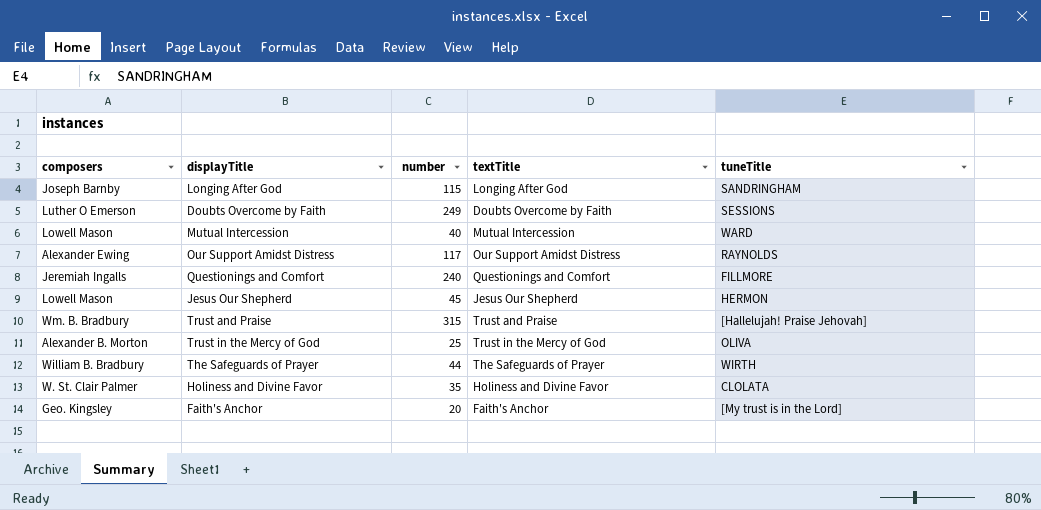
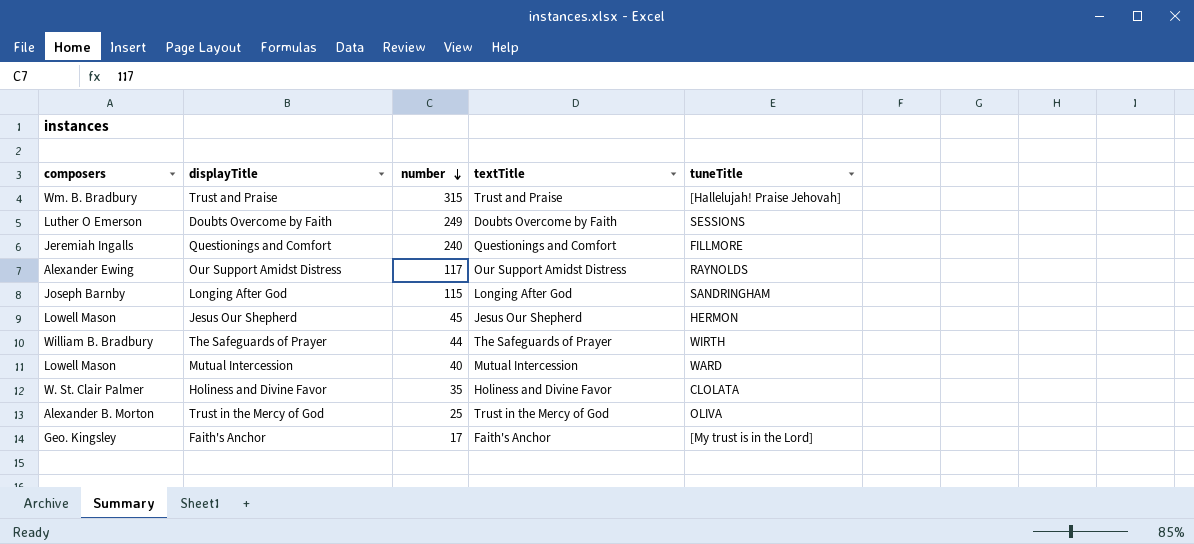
row order: none -> number descending
Faith's Anchor | number: 20 -> 17

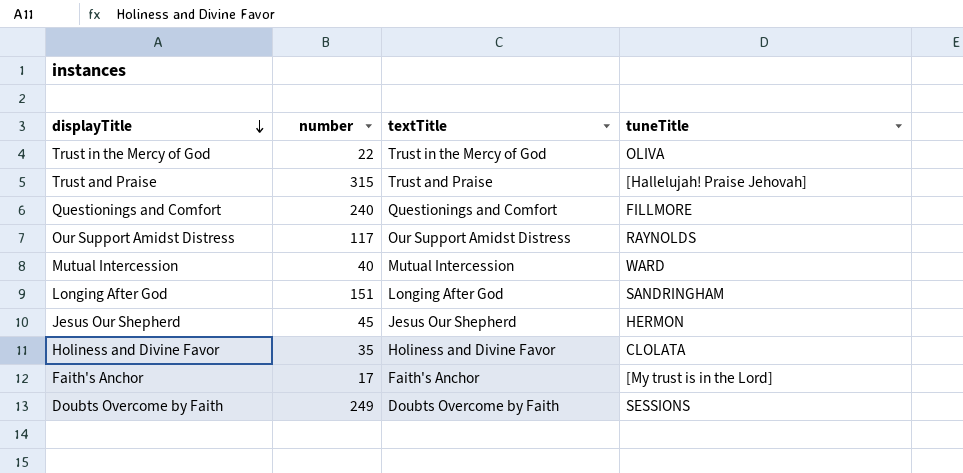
row order: number descending -> displayTitle descending
column composers | position: 1 -> none
row The Safeguards of Prayer: William B. Bradbury | 44 | The Safeguards of Prayer | WIRTH -> none
Trust in the Mercy of God | number: 25 -> 22
Longing After God | number: 115 -> 151

